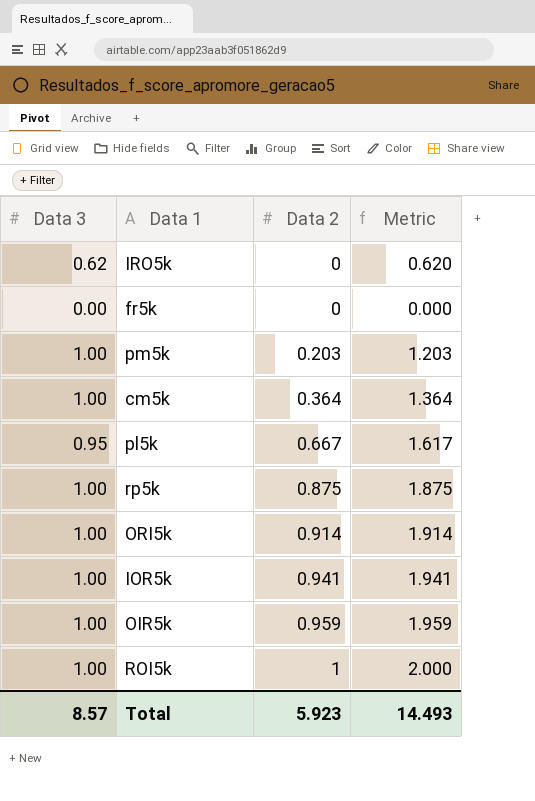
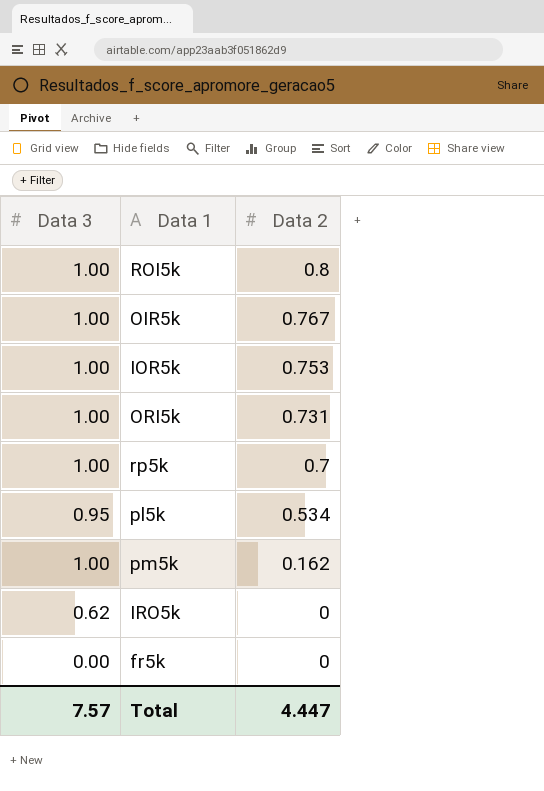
row order: Data 2 ascending -> Data 2 descending
column Metric | formula: [Data 3] + [Data 2] -> none
row cm5k: 1.00 | 0.364 | 1.364 -> none
ROI5k | Data 2: 1 -> 0.8
OIR5k | Data 2: 0.959 -> 0.767
IOR5k | Data 2: 0.941 -> 0.753
ORI5k | Data 2: 0.914 -> 0.731
rp5k | Data 2: 0.875 -> 0.7
pl5k | Data 2: 0.667 -> 0.534
pm5k | Data 2: 0.203 -> 0.162
Total | Data 3: 8.57 -> 7.57
Total | Data 2: 5.923 -> 4.447

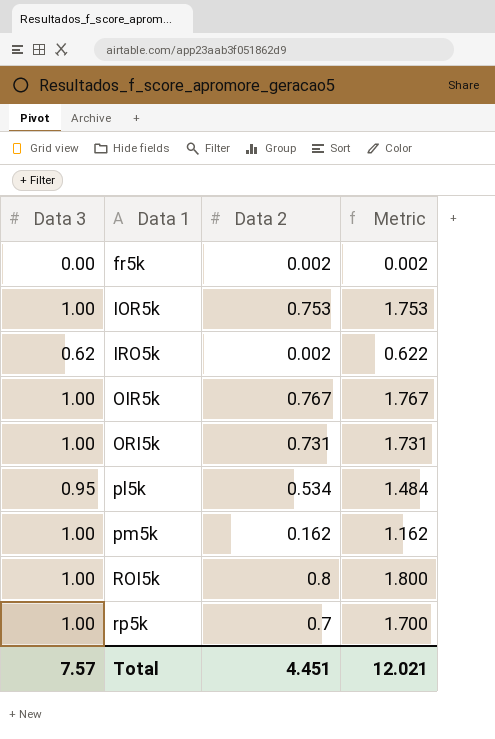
row order: Data 2 descending -> Data 1 ascending
column Metric | formula: none -> [Data 3] + [Data 2]
fr5k | Data 2: 0 -> 0.002
IRO5k | Data 2: 0 -> 0.002
Total | Data 2: 4.447 -> 4.451

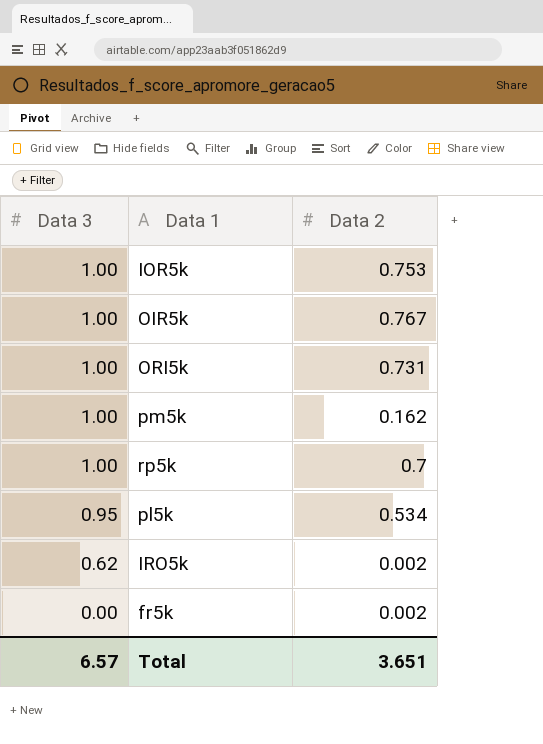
row order: Data 1 ascending -> Data 3 descending
column Metric | formula: [Data 3] + [Data 2] -> none
row ROI5k: 1.00 | 0.8 | 1.800 -> none
Total | Data 3: 7.57 -> 6.57
Total | Data 2: 4.451 -> 3.651

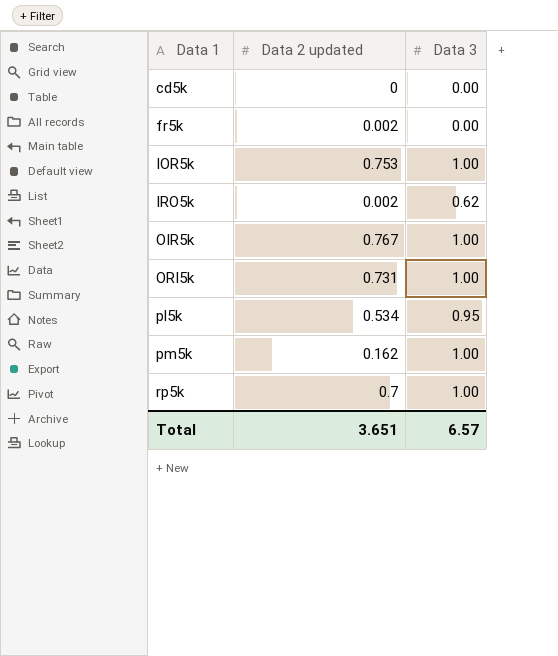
row order: Data 3 descending -> Data 1 ascending
column name: Data 2 -> Data 2 updated
column Data 3 | position: 1 -> 3
row cd5k: none -> 0 | 0.00

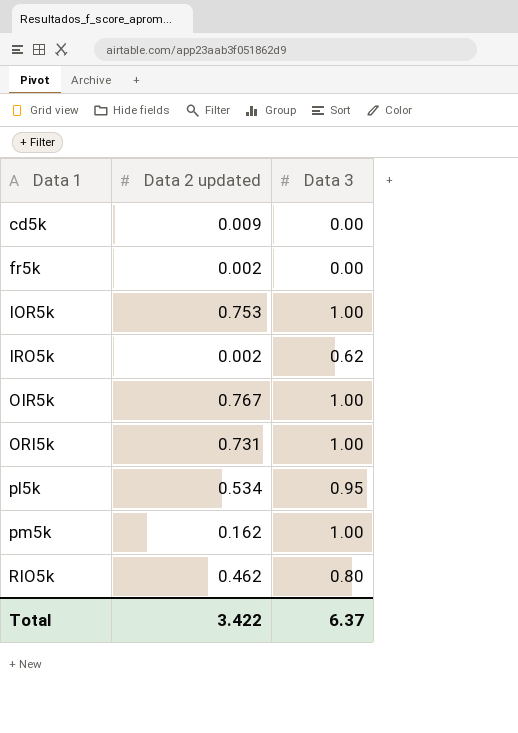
row rp5k: 0.7 | 1.00 -> none
cd5k | Data 2 updated: 0 -> 0.009
row RIO5k: none -> 0.462 | 0.80
Total | Data 2 updated: 3.651 -> 3.422
Total | Data 3: 6.57 -> 6.37

